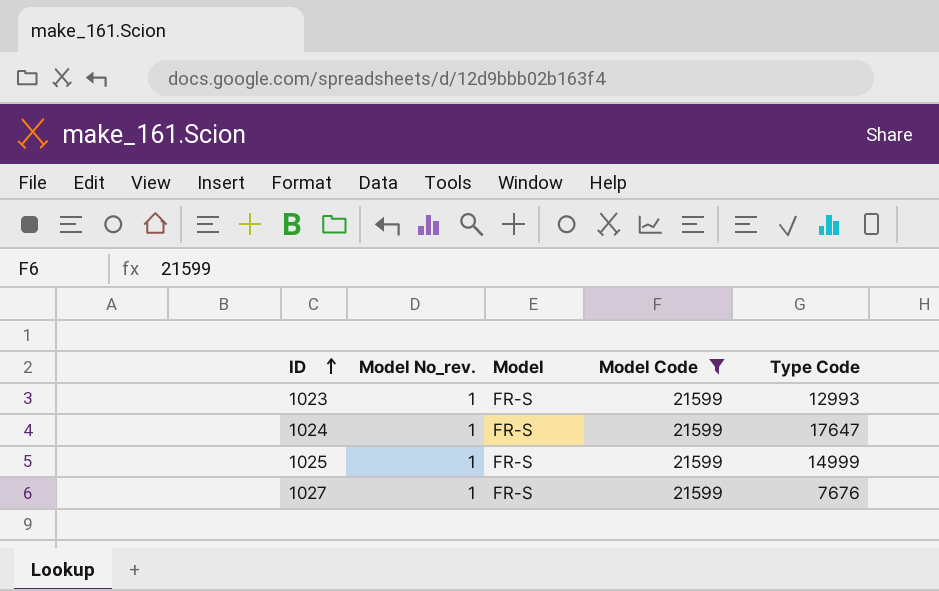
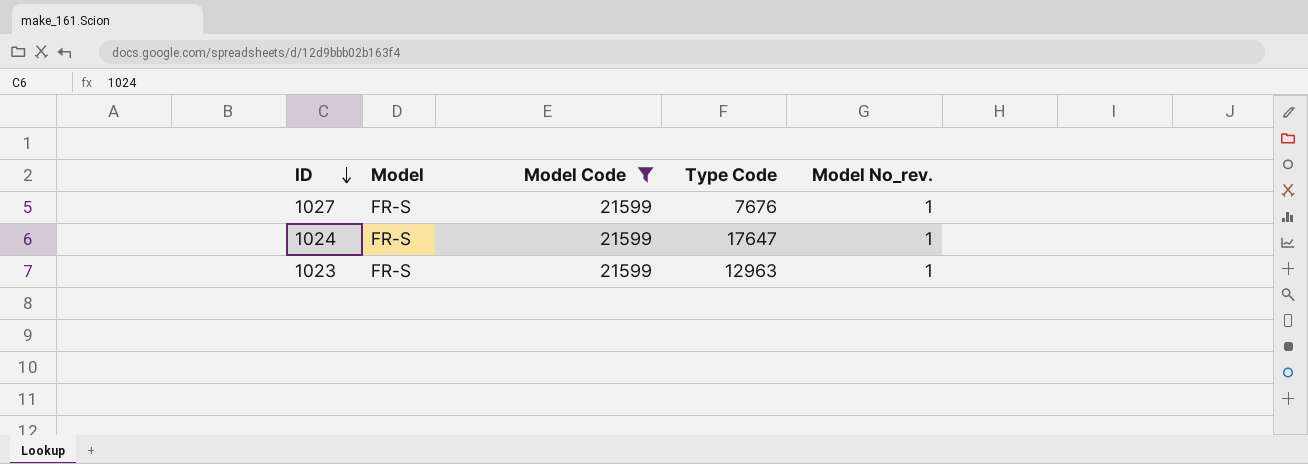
row order: ID ascending -> ID descending
column Model No_rev. | position: 2 -> 5
row 1025: 1 | FR-S | 21599 | 14999 -> none
1023 | Type Code: 12993 -> 12963

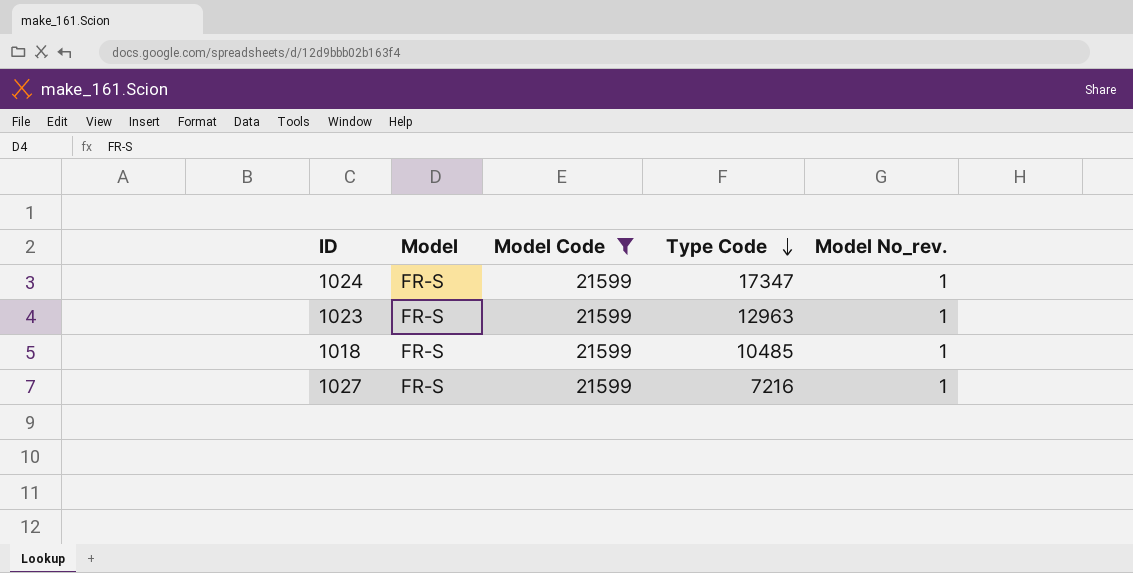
row order: ID descending -> Type Code descending
1024 | Type Code: 17647 -> 17347
row 1018: none -> FR-S | 21599 | 10485 | 1
1027 | Type Code: 7676 -> 7216

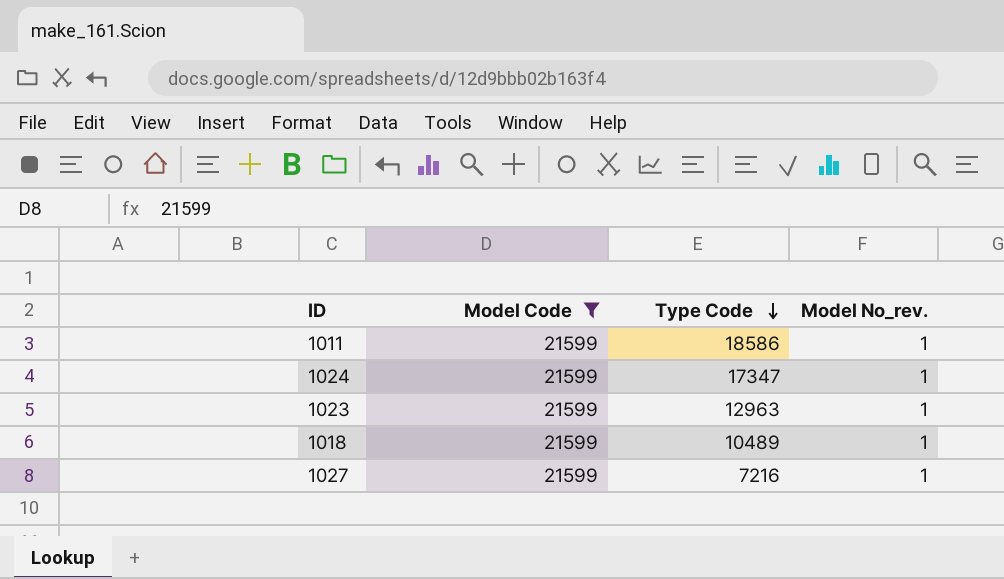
column Model | position: 2 -> none
row 1011: none -> 21599 | 18586 | 1
1018 | Type Code: 10485 -> 10489

